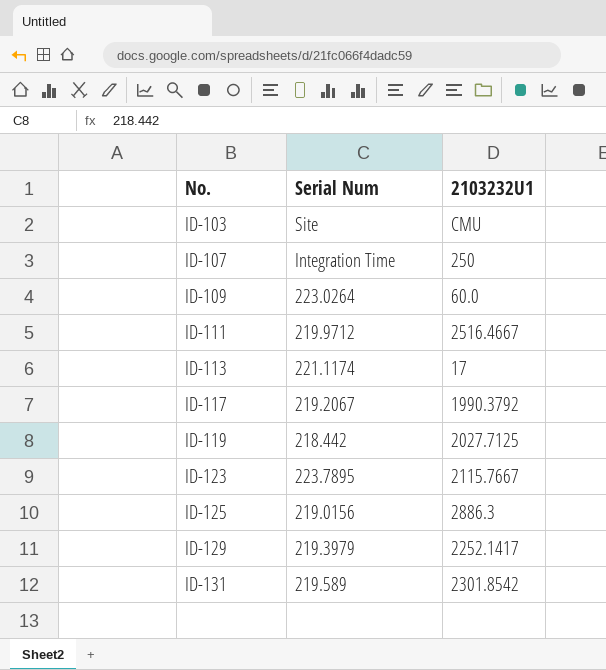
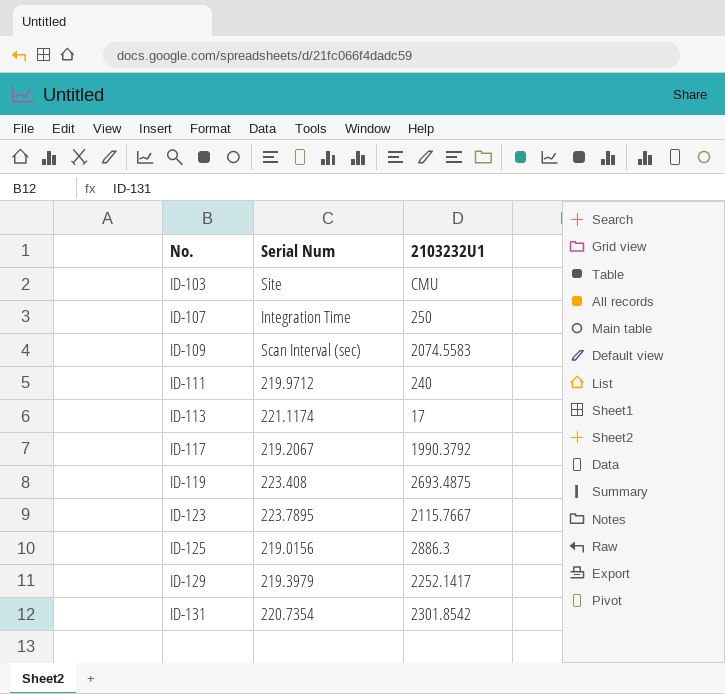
ID-109 | Serial Num: 223.0264 -> Scan Interval (sec)
ID-109 | 2103232U1: 60.0 -> 2074.5583
ID-111 | 2103232U1: 2516.4667 -> 240
ID-119 | Serial Num: 218.442 -> 223.408
ID-119 | 2103232U1: 2027.7125 -> 2693.4875
ID-131 | Serial Num: 219.589 -> 220.7354

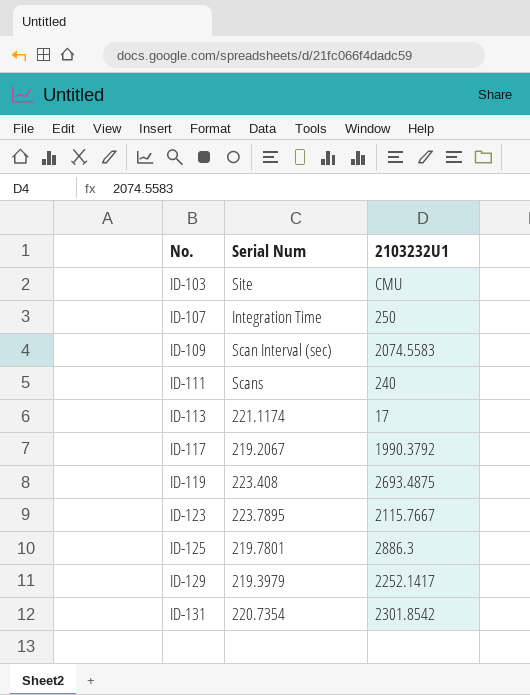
ID-111 | Serial Num: 219.9712 -> Scans
ID-125 | Serial Num: 219.0156 -> 219.7801

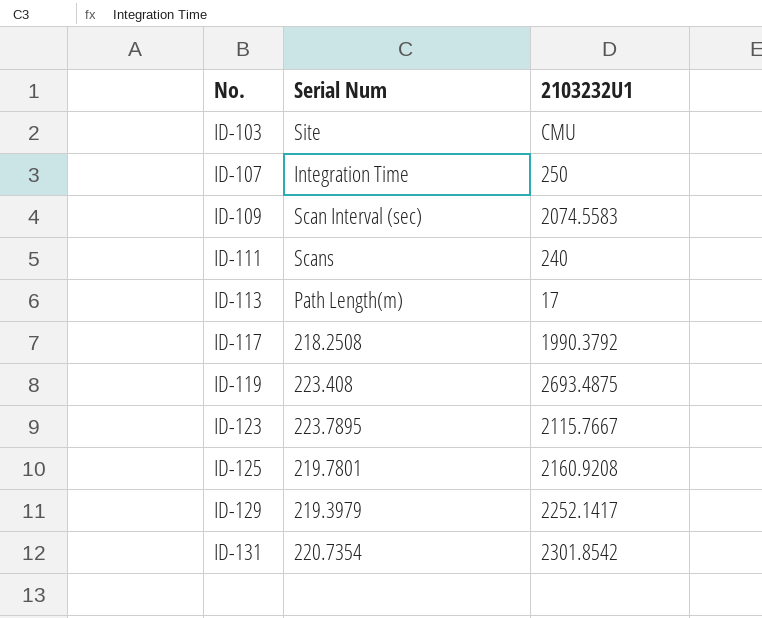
ID-113 | Serial Num: 221.1174 -> Path Length(m)
ID-117 | Serial Num: 219.2067 -> 218.2508
ID-125 | 2103232U1: 2886.3 -> 2160.9208

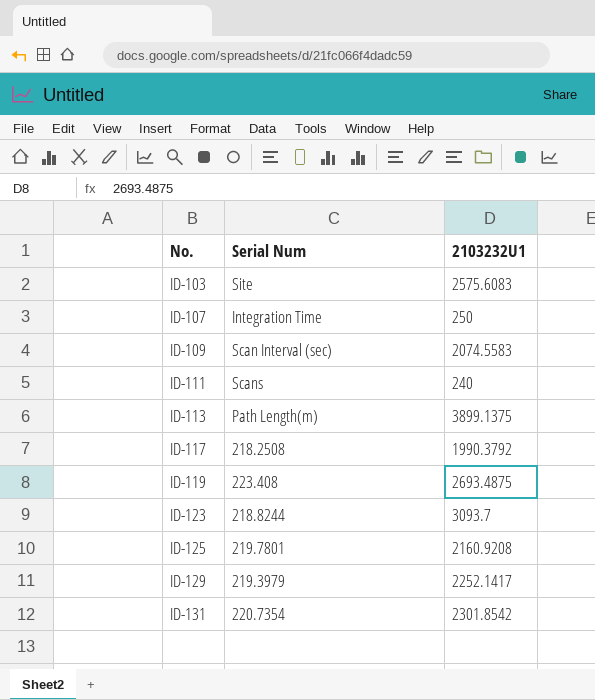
ID-103 | 2103232U1: CMU -> 2575.6083
ID-113 | 2103232U1: 17 -> 3899.1375
ID-123 | Serial Num: 223.7895 -> 218.8244
ID-123 | 2103232U1: 2115.7667 -> 3093.7

